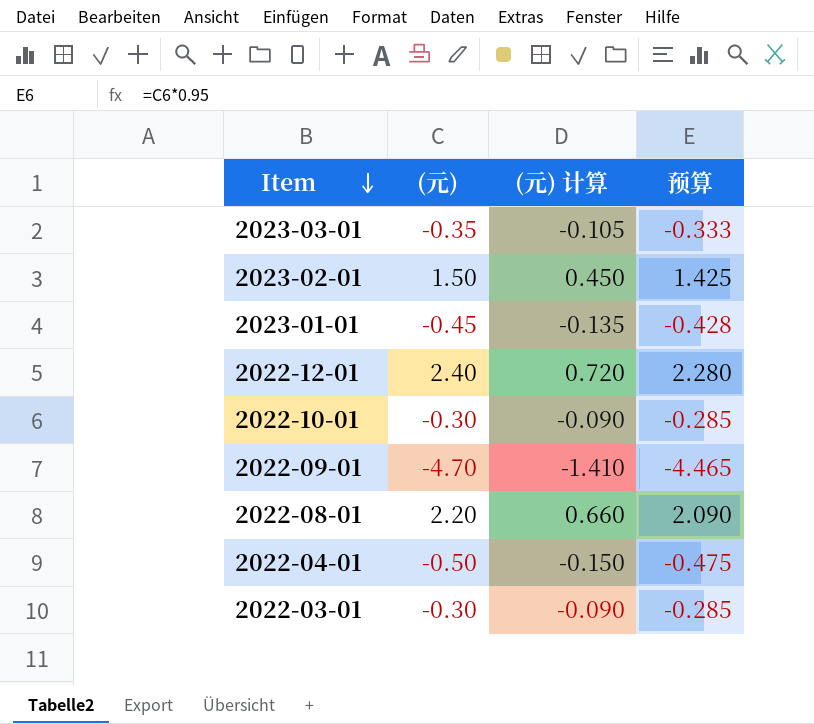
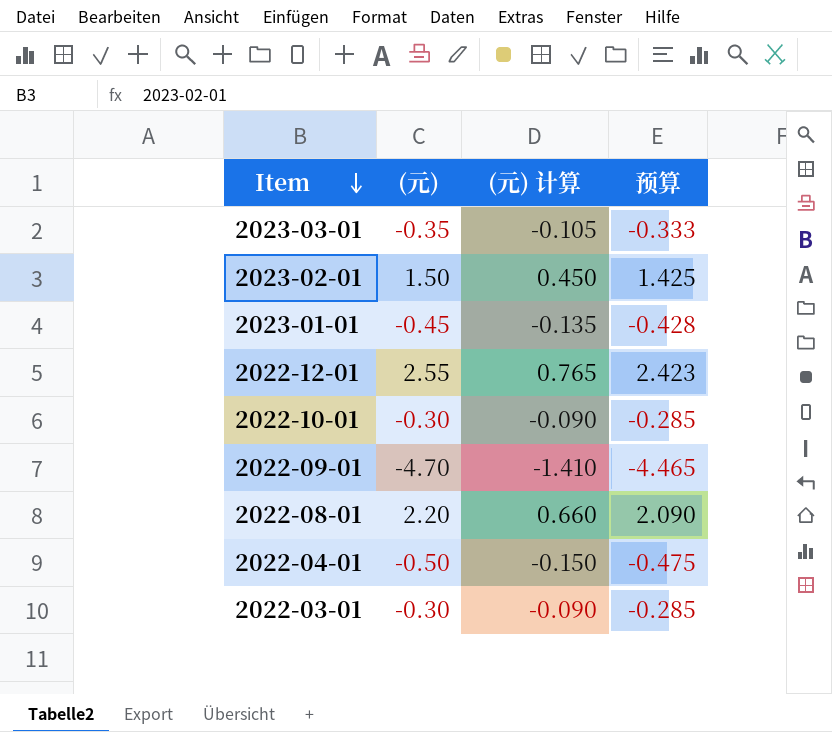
2022-12-01 | (元): 2.40 -> 2.55
2022-12-01 | (元) 计算: 0.720 -> 0.765
2022-12-01 | 预算: 2.280 -> 2.423

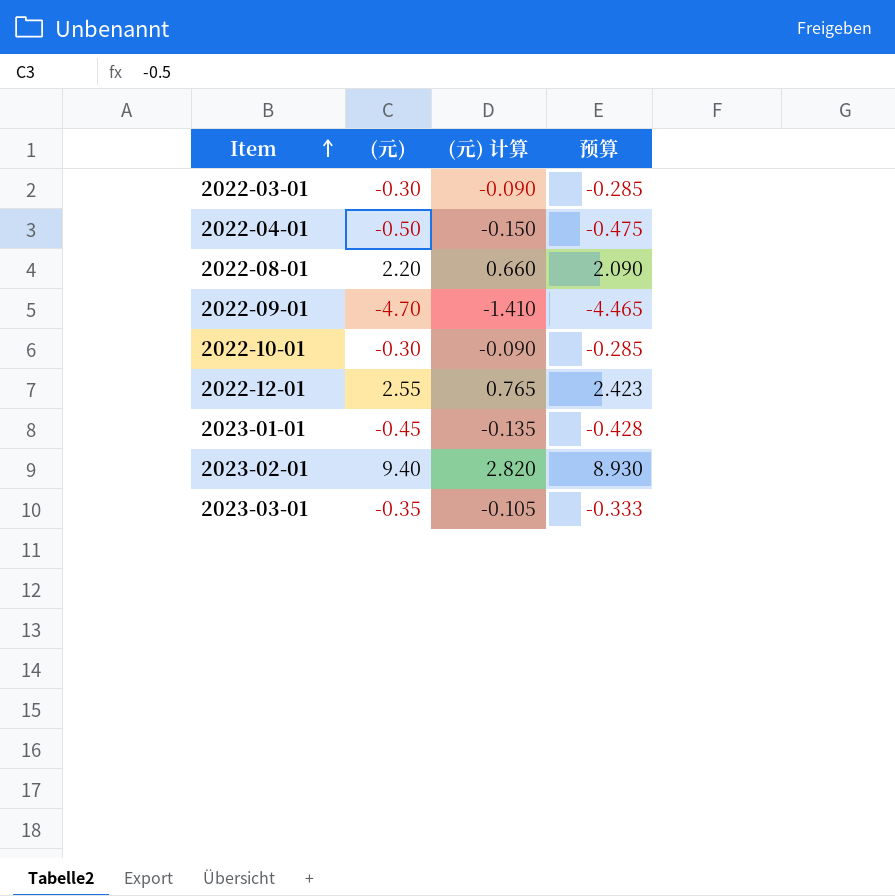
row order: Item descending -> Item ascending
2023-02-01 | (元): 1.50 -> 9.40
2023-02-01 | (元) 计算: 0.450 -> 2.820
2023-02-01 | 预算: 1.425 -> 8.930

